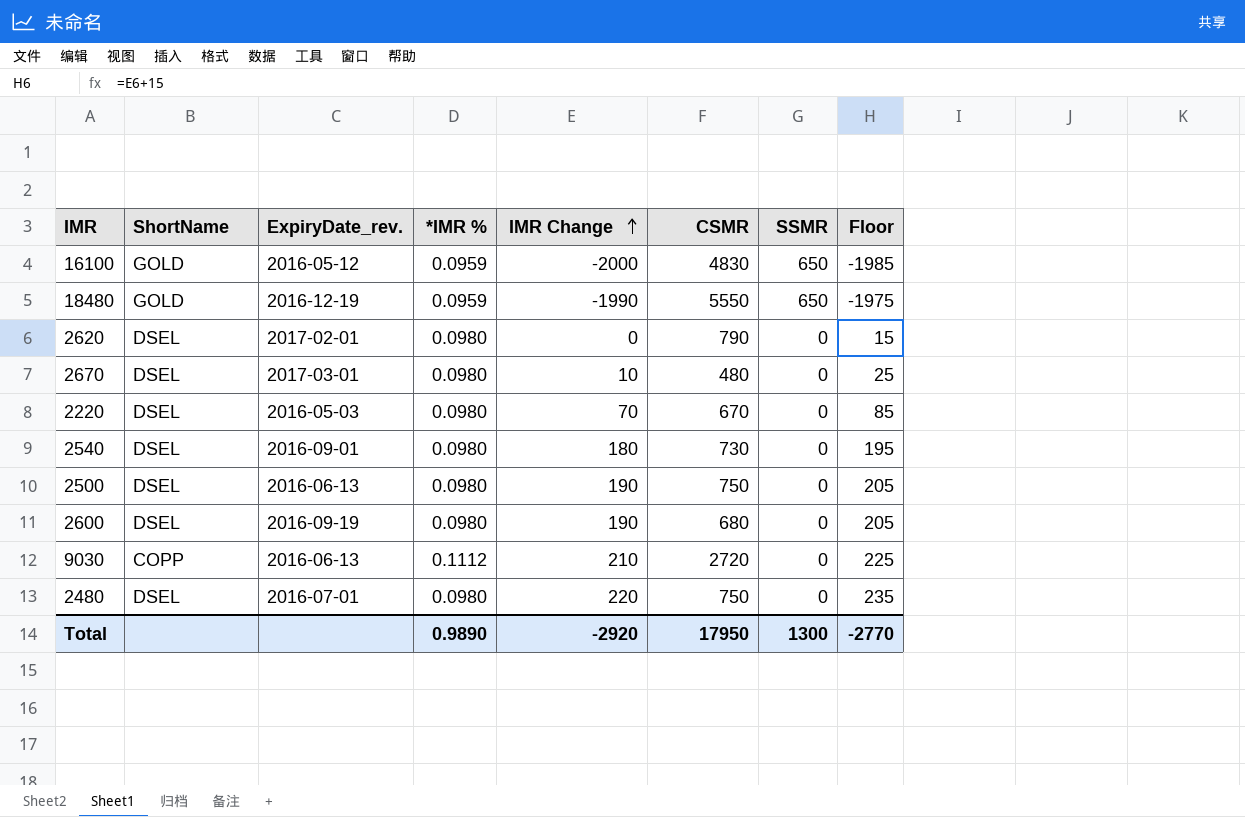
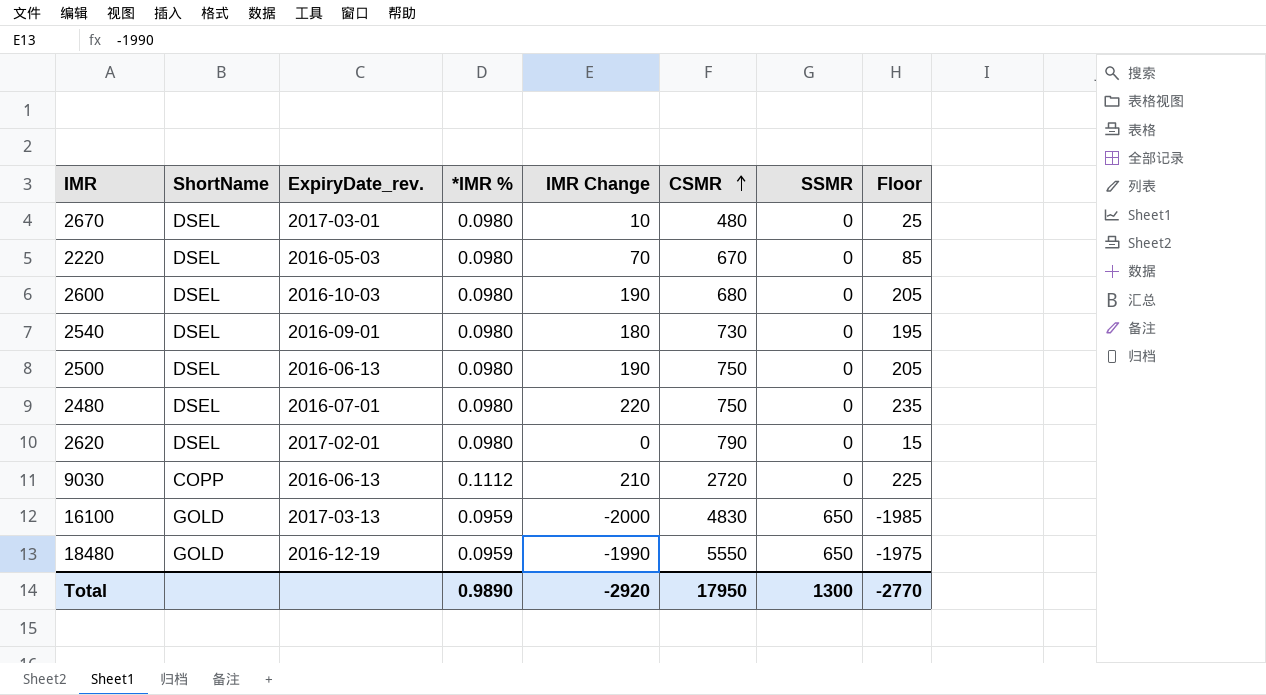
row order: IMR Change ascending -> CSMR ascending
2600 | ExpiryDate_rev.: 2016-09-19 -> 2016-10-03
16100 | ExpiryDate_rev.: 2016-05-12 -> 2017-03-13

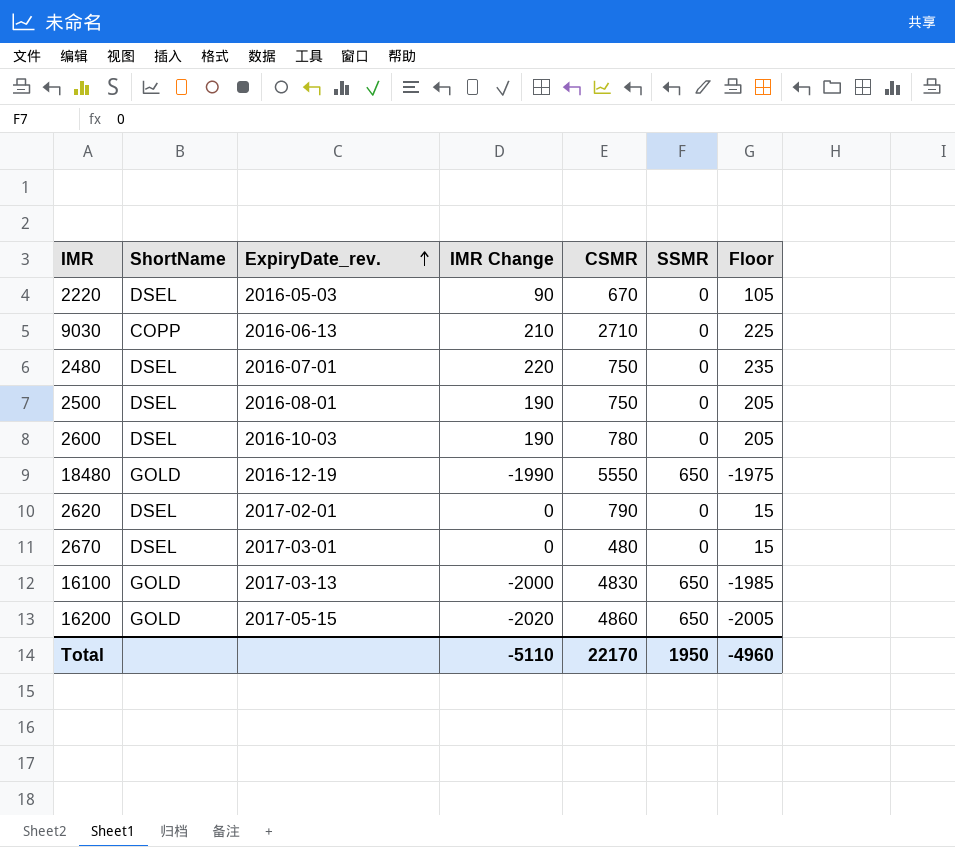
row order: CSMR ascending -> ExpiryDate_rev. ascending
column *IMR % | position: 4 -> none
row 2540: DSEL | 2016-09-01 | 0.0980 | 180 | 730 | 0 | 195 -> none
2220 | IMR Change: 70 -> 90
2220 | Floor: 85 -> 105
9030 | CSMR: 2720 -> 2710
2500 | ExpiryDate_rev.: 2016-06-13 -> 2016-08-01
2600 | CSMR: 680 -> 780
2670 | IMR Change: 10 -> 0
2670 | Floor: 25 -> 15
row 16200: none -> GOLD | 2017-05-15 | -2020 | 4860 | 650 | -2005
Total | IMR Change: -2920 -> -5110
Total | CSMR: 17950 -> 22170
Total | SSMR: 1300 -> 1950
Total | Floor: -2770 -> -4960

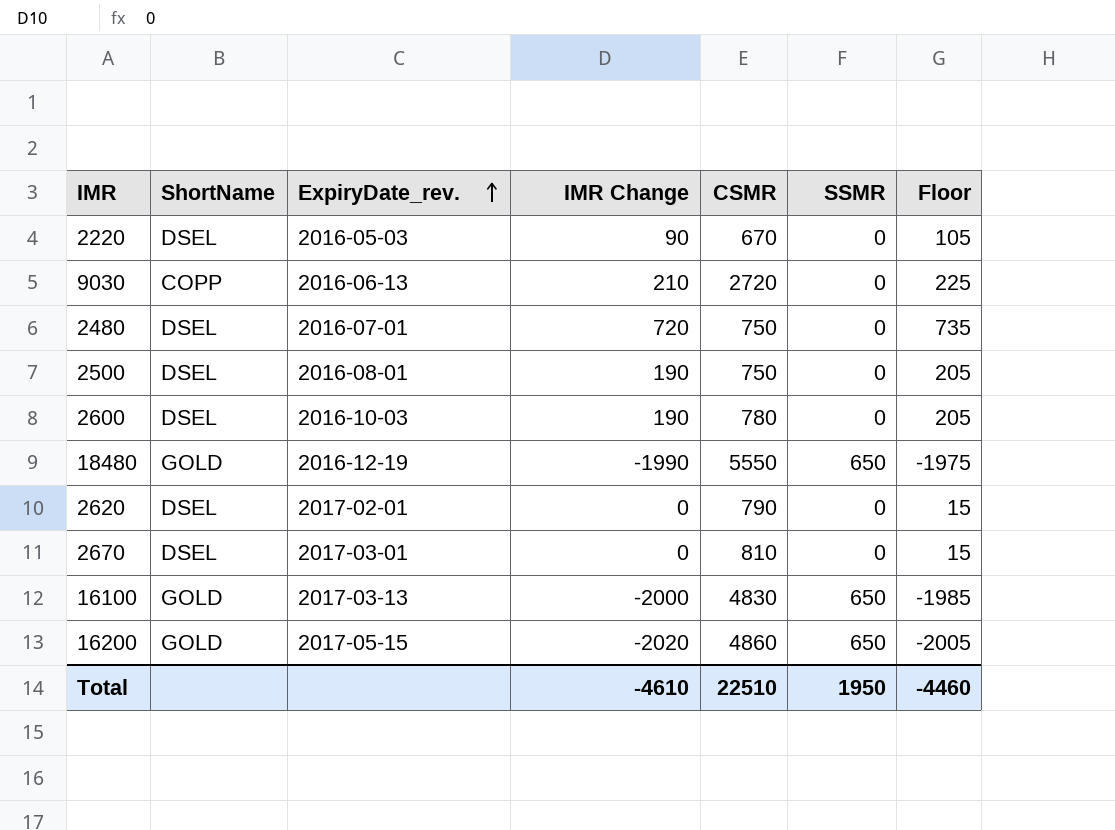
9030 | CSMR: 2710 -> 2720
2480 | IMR Change: 220 -> 720
2480 | Floor: 235 -> 735
2670 | CSMR: 480 -> 810
Total | IMR Change: -5110 -> -4610
Total | CSMR: 22170 -> 22510
Total | Floor: -4960 -> -4460

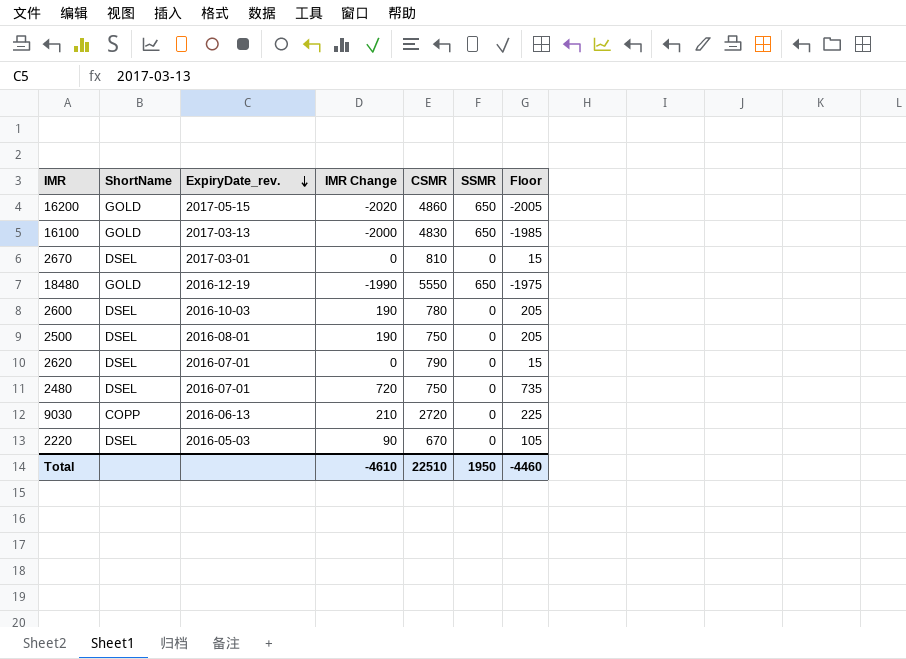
row order: ExpiryDate_rev. ascending -> ExpiryDate_rev. descending
2620 | ExpiryDate_rev.: 2017-02-01 -> 2016-07-01

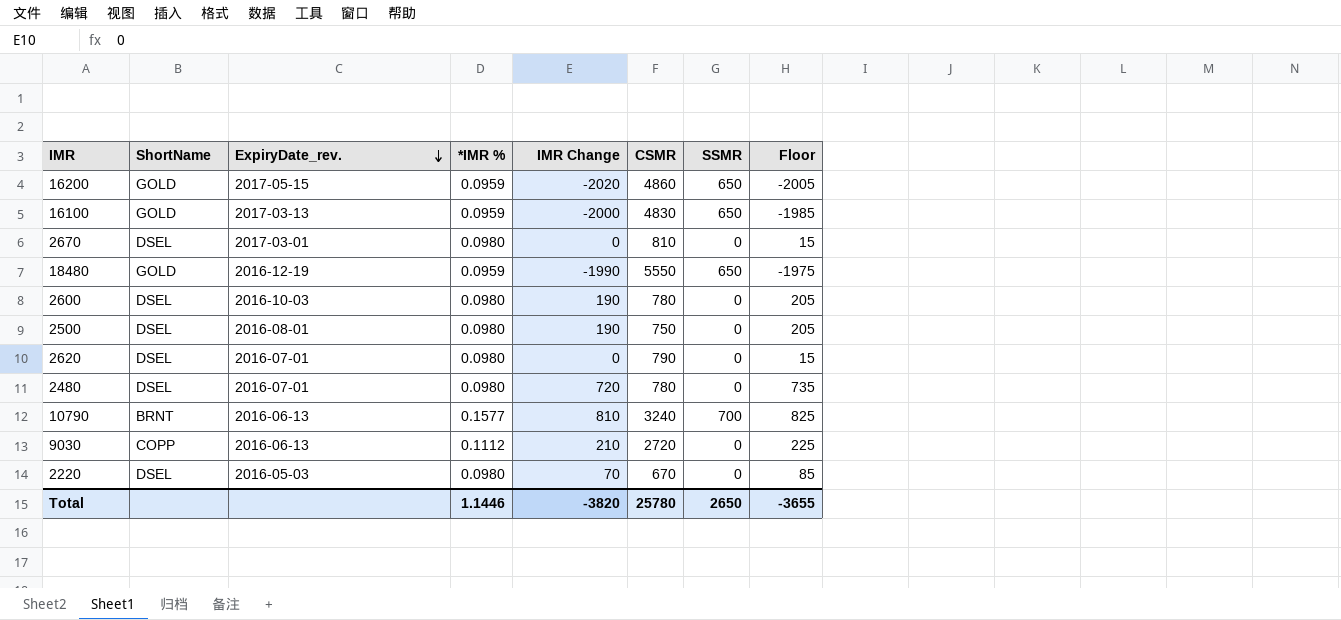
column *IMR % | position: none -> 4
2480 | CSMR: 750 -> 780
row 10790: none -> BRNT | 2016-06-13 | 0.1577 | 810 | 3240 | 700 | 825
2220 | IMR Change: 90 -> 70
2220 | Floor: 105 -> 85
Total | IMR Change: -4610 -> -3820
Total | CSMR: 22510 -> 25780
Total | SSMR: 1950 -> 2650
Total | Floor: -4460 -> -3655

